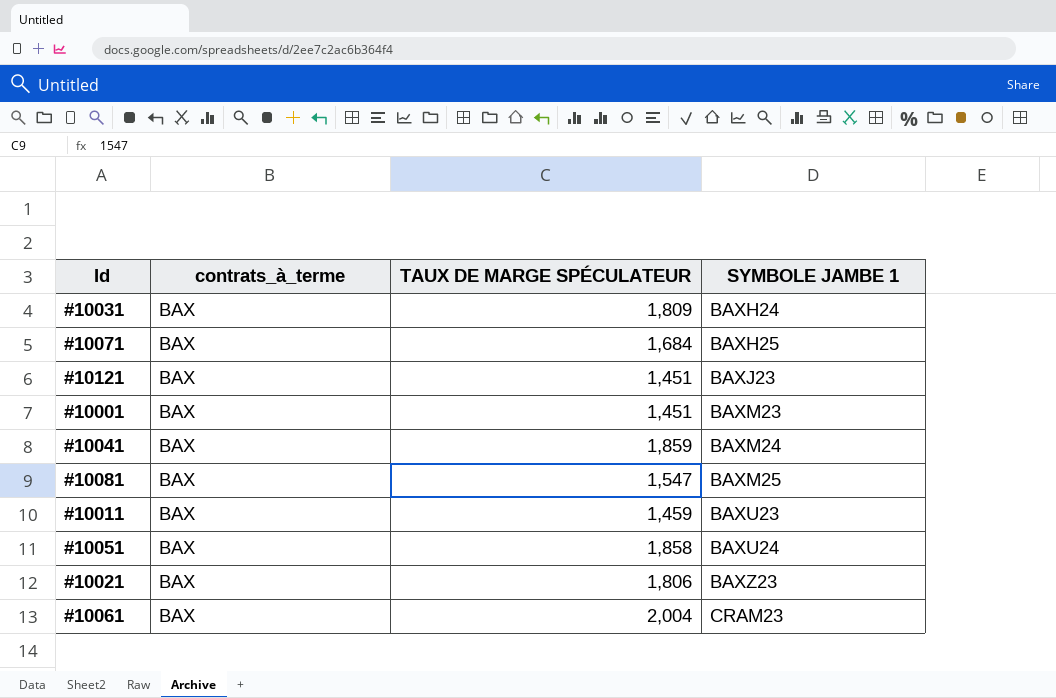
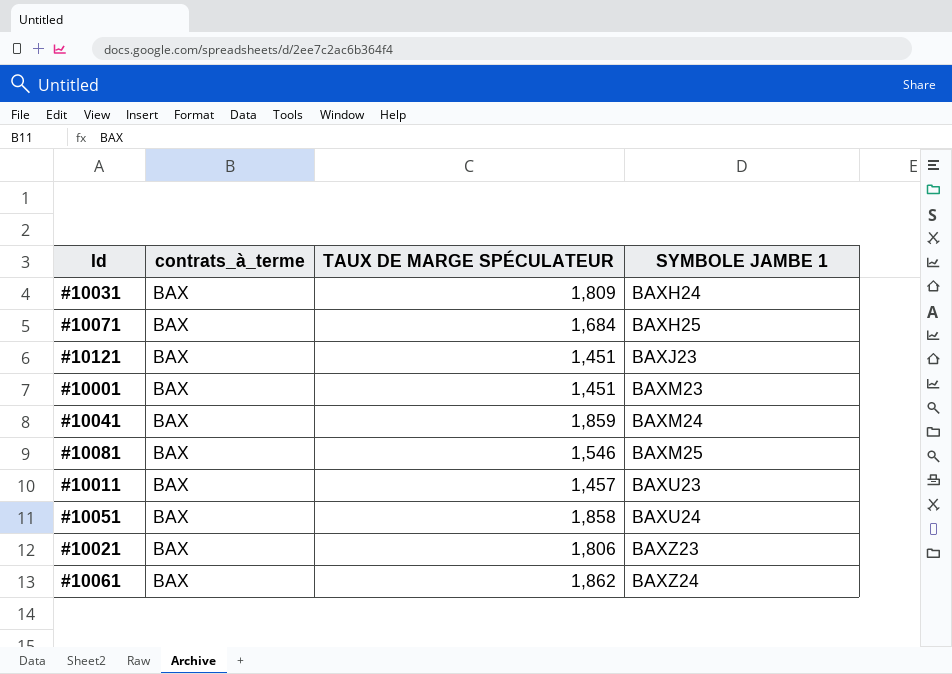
#10081 | TAUX DE MARGE SPÉCULATEUR: 1,547 -> 1,546
#10011 | TAUX DE MARGE SPÉCULATEUR: 1,459 -> 1,457
#10061 | TAUX DE MARGE SPÉCULATEUR: 2,004 -> 1,862
#10061 | SYMBOLE JAMBE 1: CRAM23 -> BAXZ24

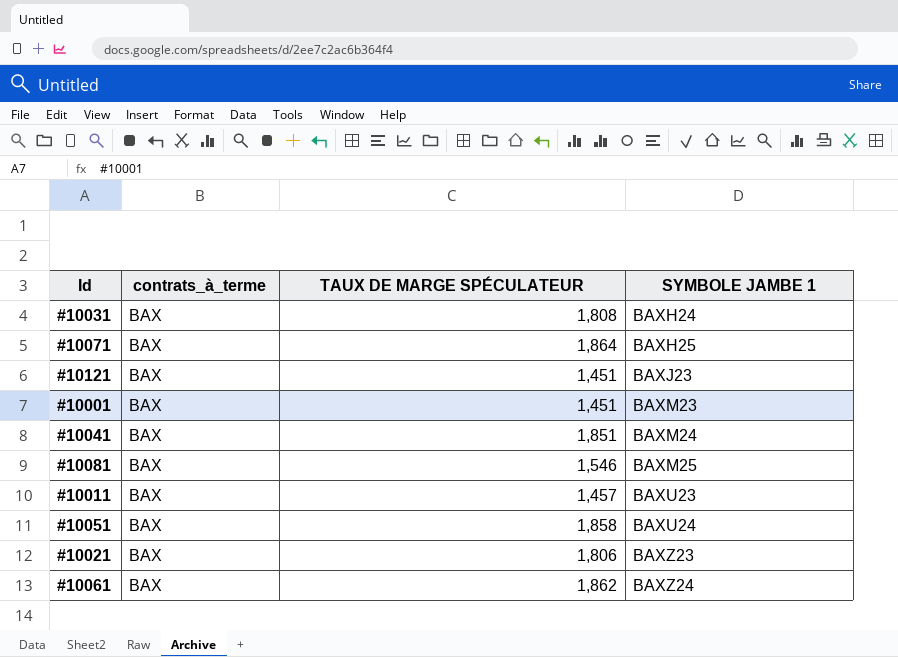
#10031 | TAUX DE MARGE SPÉCULATEUR: 1,809 -> 1,808
#10071 | TAUX DE MARGE SPÉCULATEUR: 1,684 -> 1,864
#10041 | TAUX DE MARGE SPÉCULATEUR: 1,859 -> 1,851

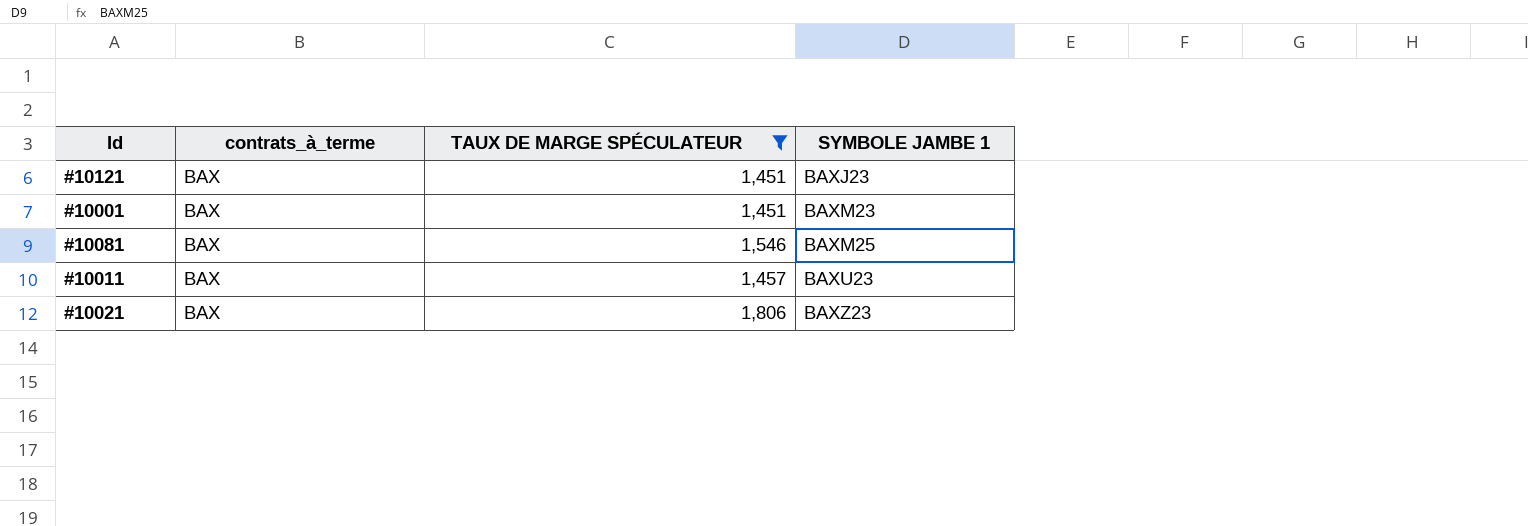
filter: none -> TAUX DE MARGE SPÉCULATEUR <= 1,806

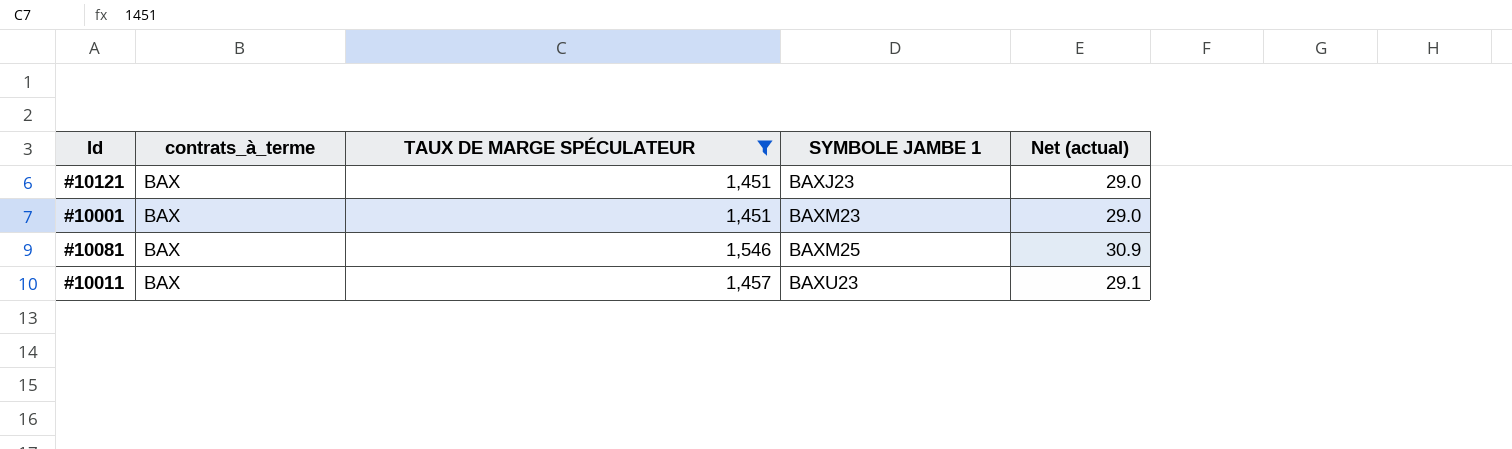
column Net (actual) | formula: none -> [TAUX DE MARGE SPÉCULATEUR] * 0.02
row #10021: BAX | 1,806 | BAXZ23 -> none

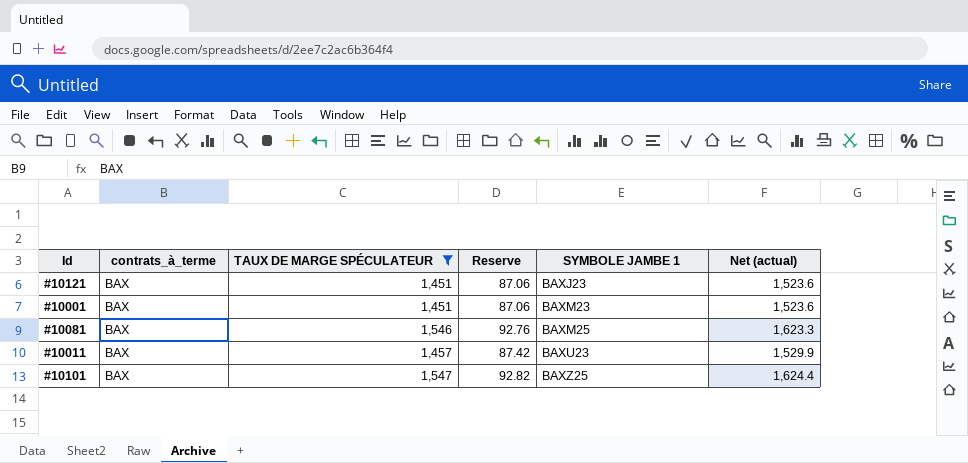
column Reserve | formula: none -> [TAUX DE MARGE SPÉCULATEUR] * 0.06
column Net (actual) | formula: [TAUX DE MARGE SPÉCULATEUR] * 0.02 -> [TAUX DE MARGE SPÉCULATEUR] * 1.05
row #10101: none -> BAX | 1,547 | 92.82 | BAXZ25 | 1,624.4

